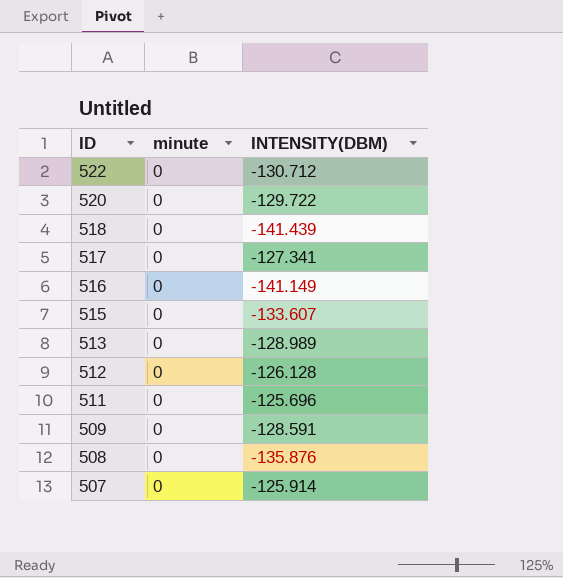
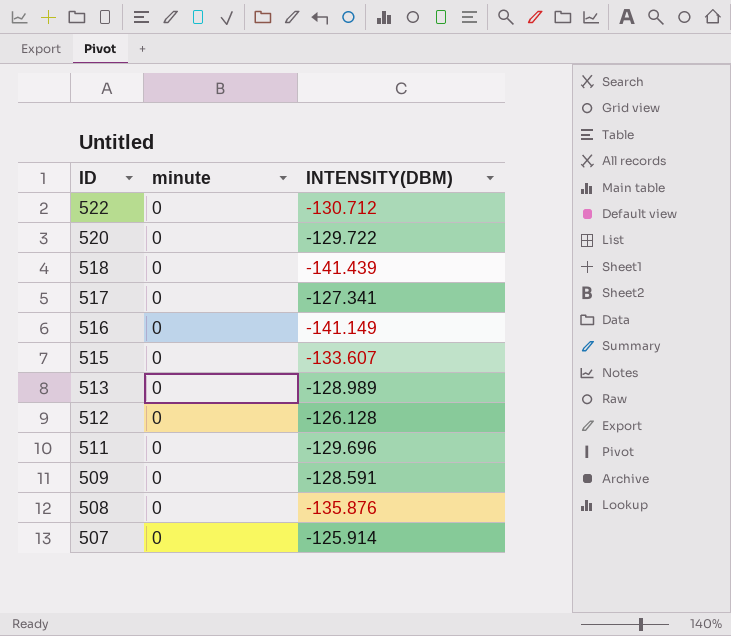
511 | INTENSITY(DBM): -125.696 -> -129.696

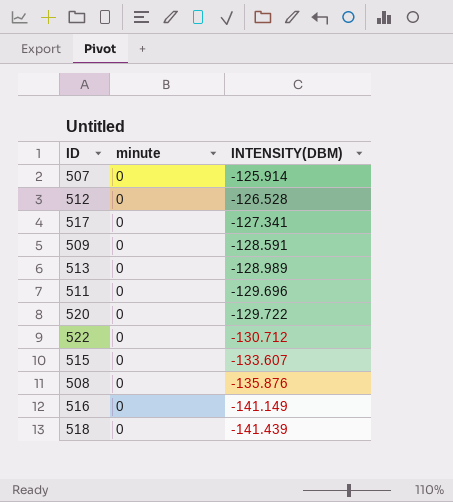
row order: ID descending -> INTENSITY(DBM) descending
512 | INTENSITY(DBM): -126.128 -> -126.528

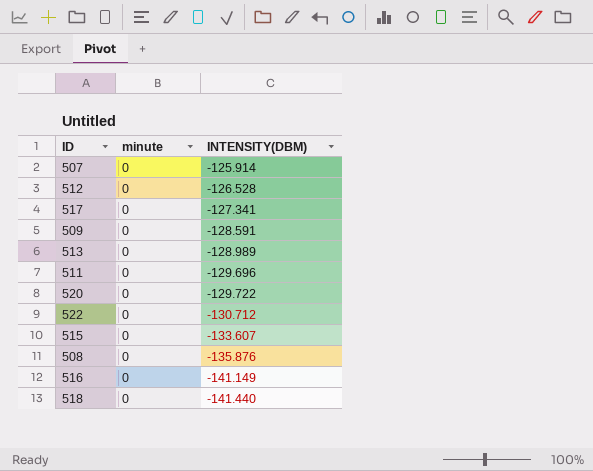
518 | INTENSITY(DBM): -141.439 -> -141.440

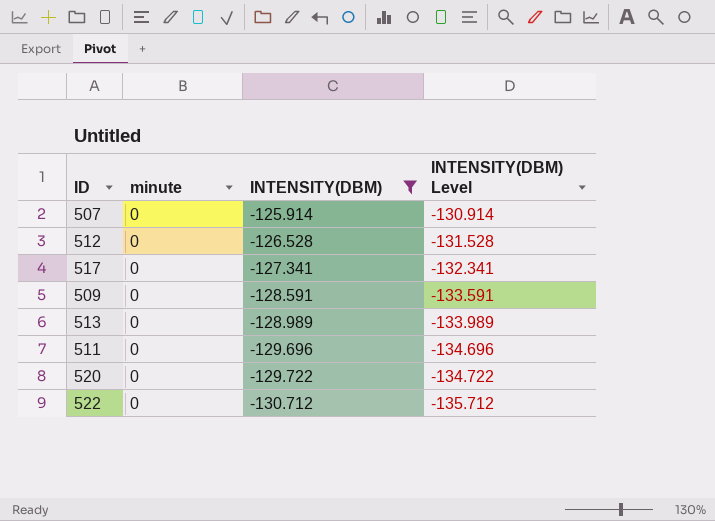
filter: none -> INTENSITY(DBM) >= -130.712
column INTENSITY(DBM) Level | formula: none -> [INTENSITY(DBM)] - 5

